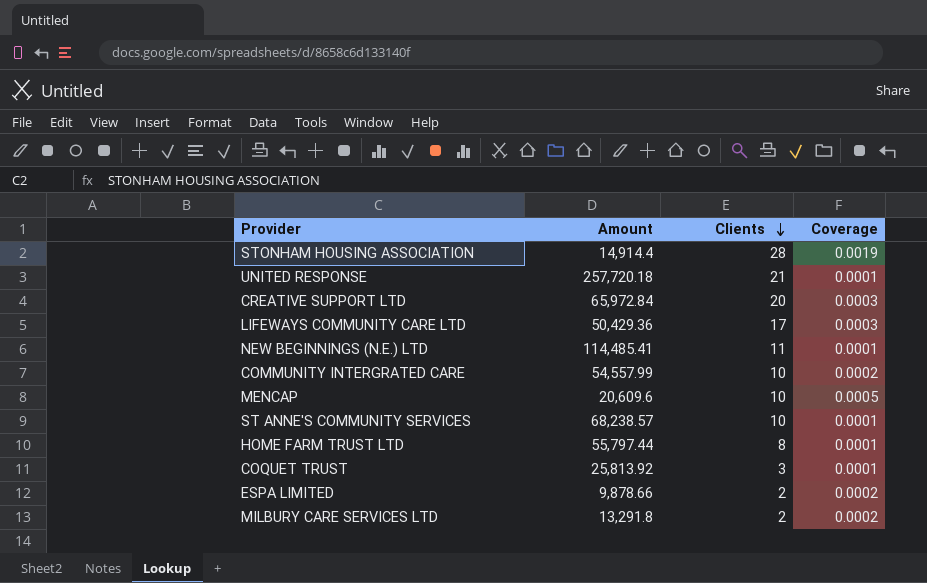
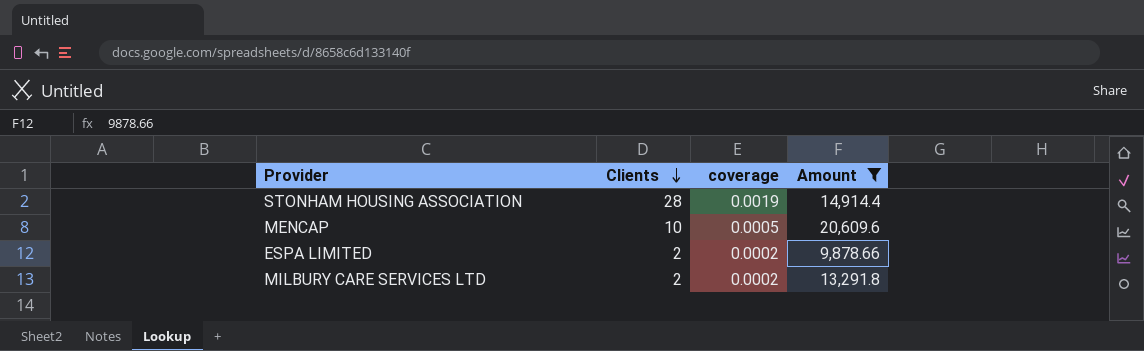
filter: none -> Amount <= 20,609.6
column name: Coverage -> coverage
column Amount | position: 2 -> 4

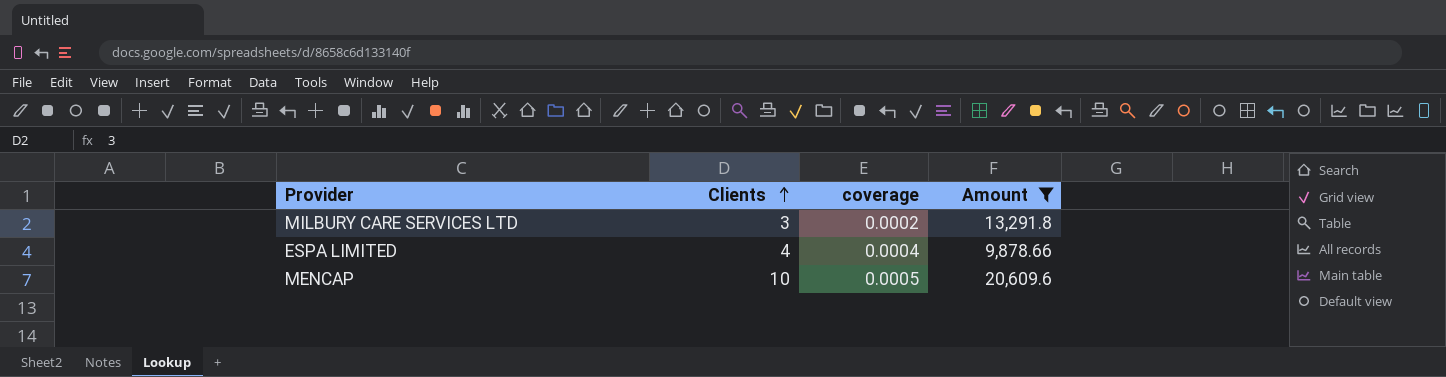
row order: Clients descending -> Clients ascending
row STONHAM HOUSING ASSOCIATION: 28 | 0.0019 | 14,914.4 -> none
MILBURY CARE SERVICES LTD | Clients: 2 -> 3
ESPA LIMITED | Clients: 2 -> 4
ESPA LIMITED | coverage: 0.0002 -> 0.0004

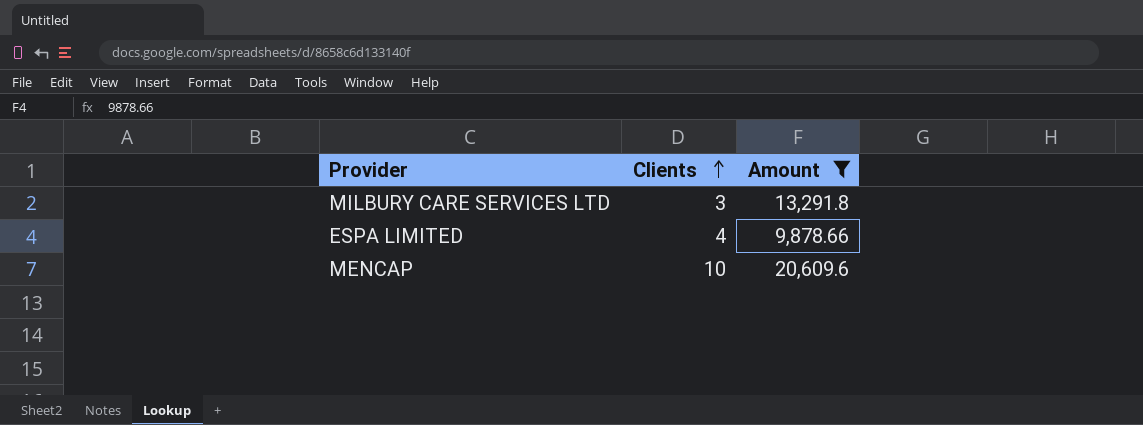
column coverage | formula: [Clients] / [Amount] -> none

